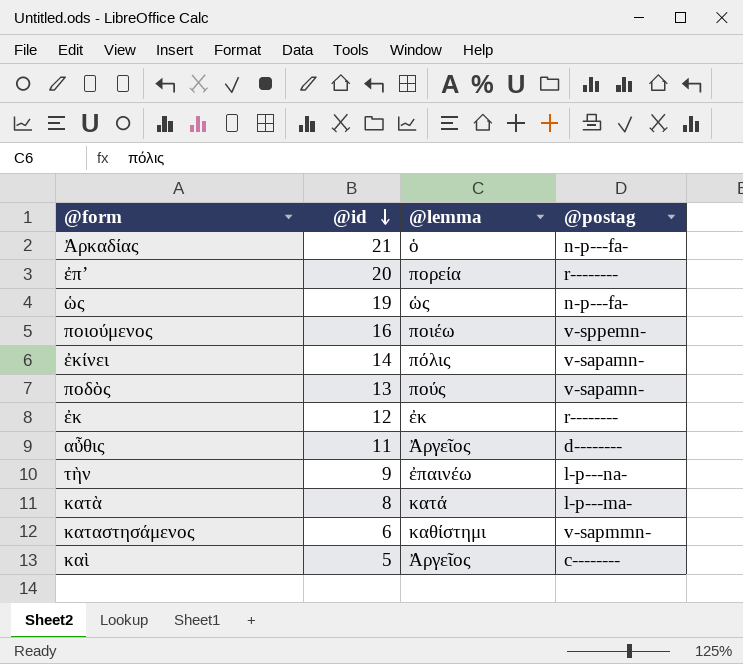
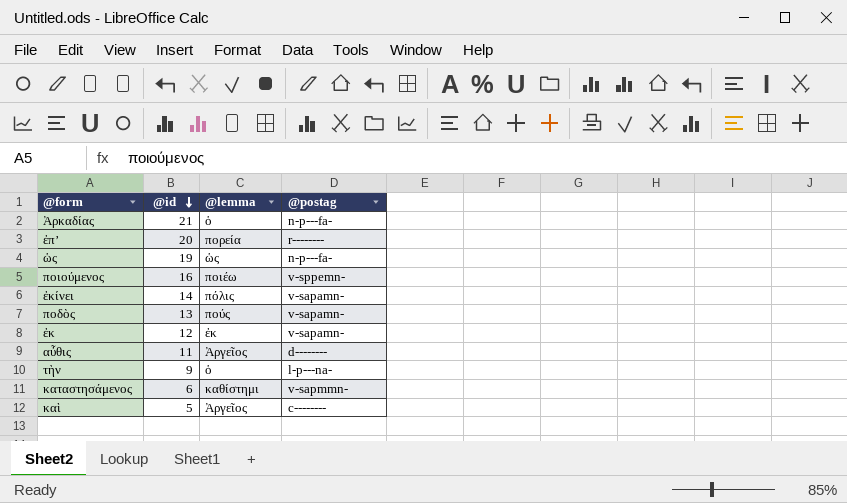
row κατὰ: 8 | κατά | l-p---ma- -> none
ἐκ | @postag: r-------- -> v-sapamn-
τὴν | @lemma: ἐπαινέω -> ὁ

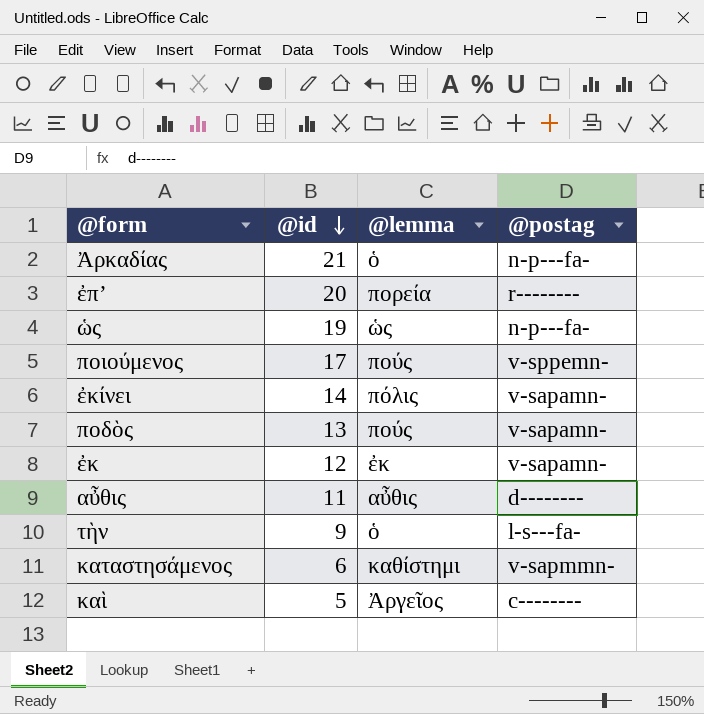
ποιούμενος | @id: 16 -> 17
ποιούμενος | @lemma: ποιέω -> πούς
αὖθις | @lemma: Ἀργεῖος -> αὖθις
τὴν | @postag: l-p---na- -> l-s---fa-

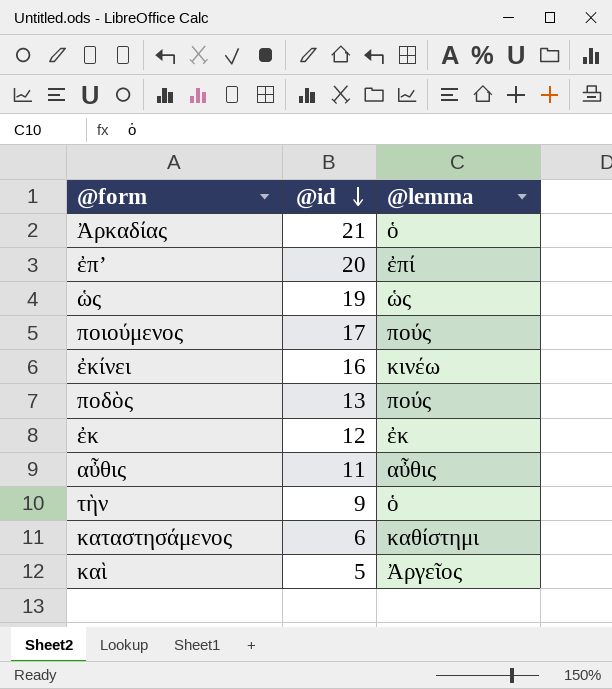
column @postag | position: 4 -> none
ἐπʼ | @lemma: πορεία -> ἐπί
ἐκίνει | @id: 14 -> 16
ἐκίνει | @lemma: πόλις -> κινέω

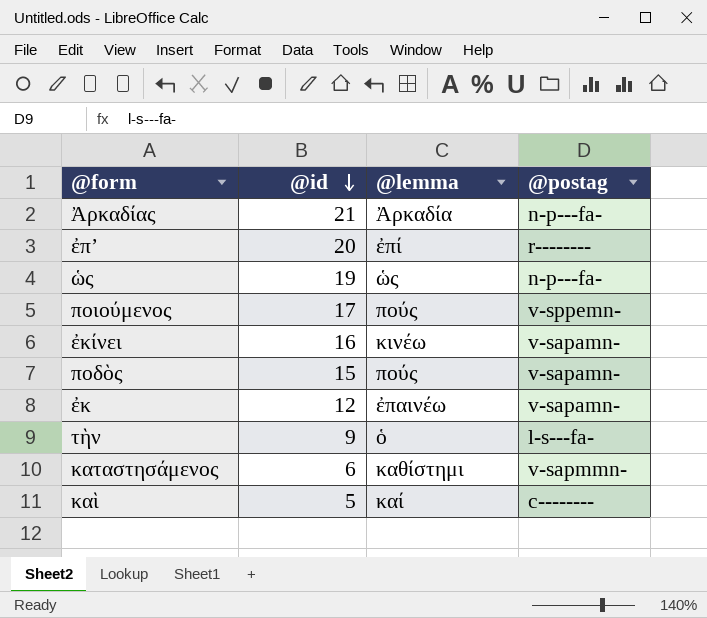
column @postag | position: none -> 4
row αὖθις: 11 | αὖθις -> none
Ἀρκαδίας | @lemma: ὁ -> Ἀρκαδία
ποδὸς | @id: 13 -> 15
ἐκ | @lemma: ἐκ -> ἐπαινέω
καὶ | @lemma: Ἀργεῖος -> καί

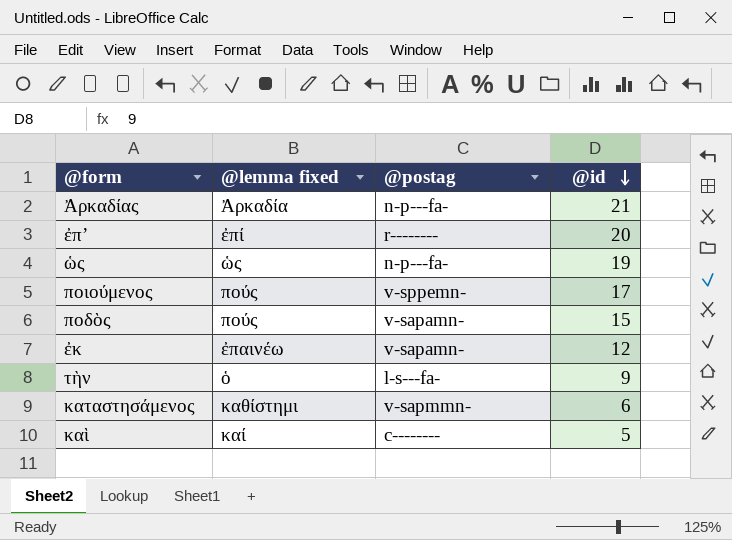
column name: @lemma -> @lemma fixed
column @id | position: 2 -> 4
row ἐκίνει: 16 | κινέω | v-sapamn- -> none

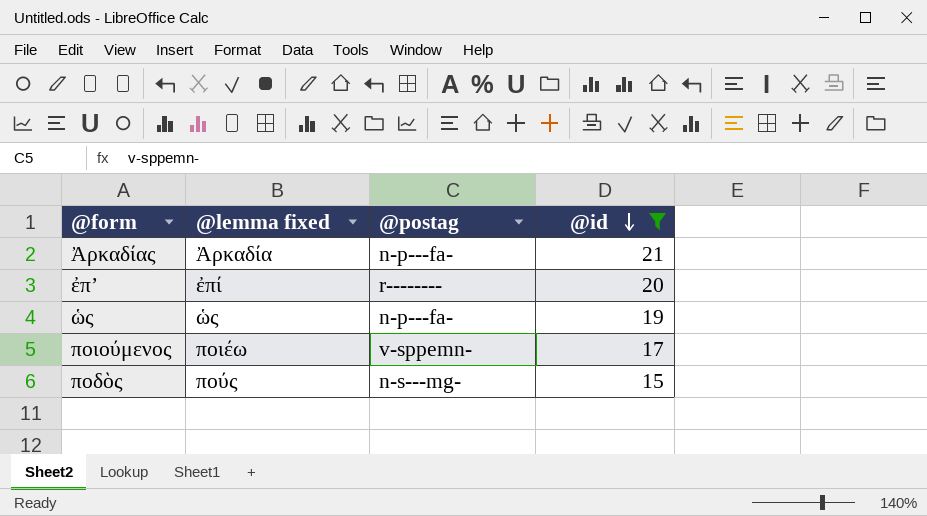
filter: none -> @id >= 15
ποιούμενος | @lemma fixed: πούς -> ποιέω
ποδὸς | @postag: v-sapamn- -> n-s---mg-

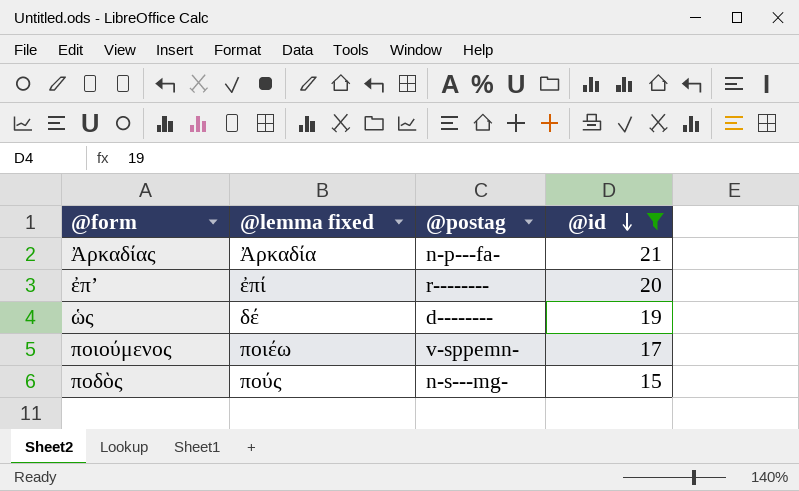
ὡς | @lemma fixed: ὡς -> δέ
ὡς | @postag: n-p---fa- -> d--------

